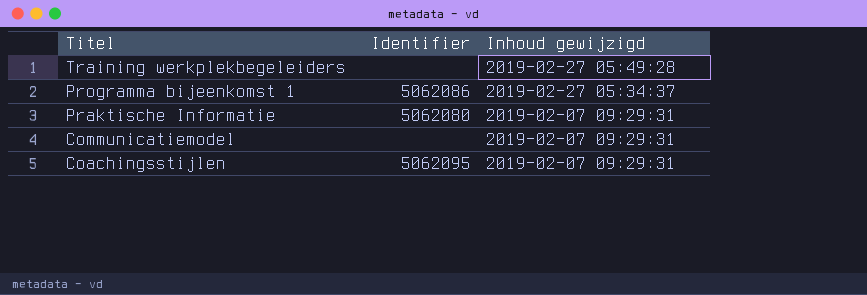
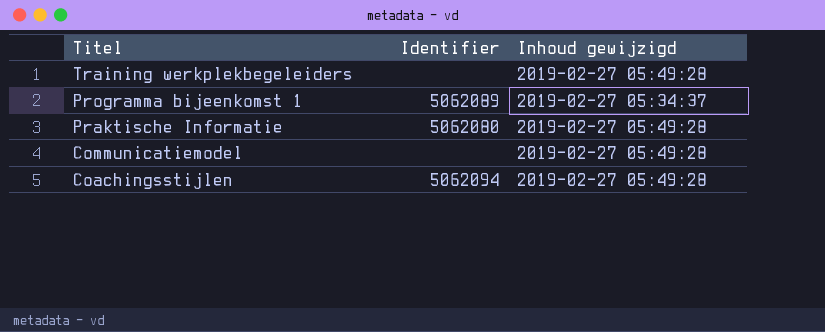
Programma bijeenkomst 1 | Identifier: 5062086 -> 5062089
Praktische Informatie | Inhoud gewijzigd: 2019-02-07 09:29:31 -> 2019-02-27 05:49:28
Communicatiemodel | Inhoud gewijzigd: 2019-02-07 09:29:31 -> 2019-02-27 05:49:28
Coachingsstijlen | Identifier: 5062095 -> 5062094
Coachingsstijlen | Inhoud gewijzigd: 2019-02-07 09:29:31 -> 2019-02-27 05:49:28

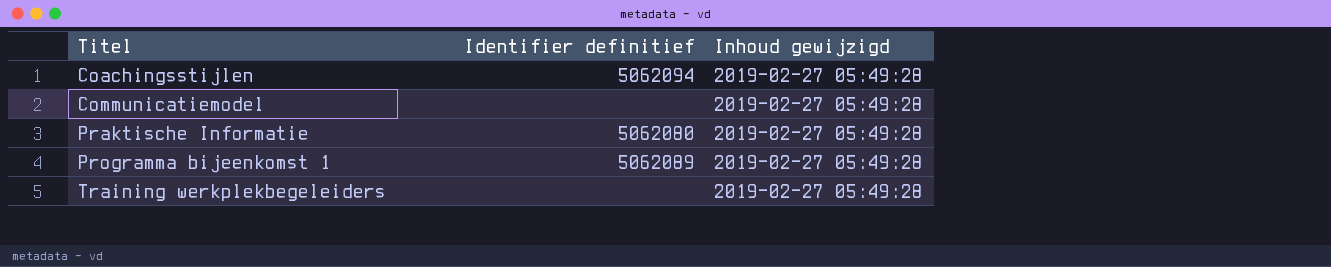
row order: Titel descending -> Titel ascending
column name: Identifier -> Identifier definitief
Programma bijeenkomst 1 | Inhoud gewijzigd: 2019-02-27 05:34:37 -> 2019-02-27 05:49:28

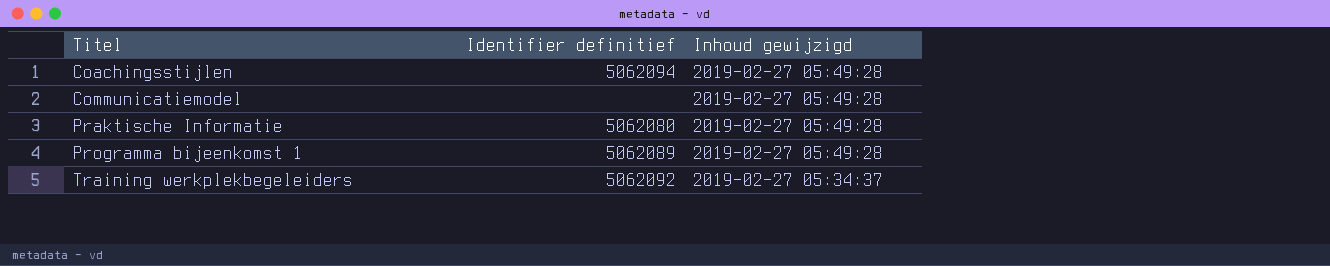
Training werkplekbegeleiders | Identifier definitief: none -> 5062092
Training werkplekbegeleiders | Inhoud gewijzigd: 2019-02-27 05:49:28 -> 2019-02-27 05:34:37

